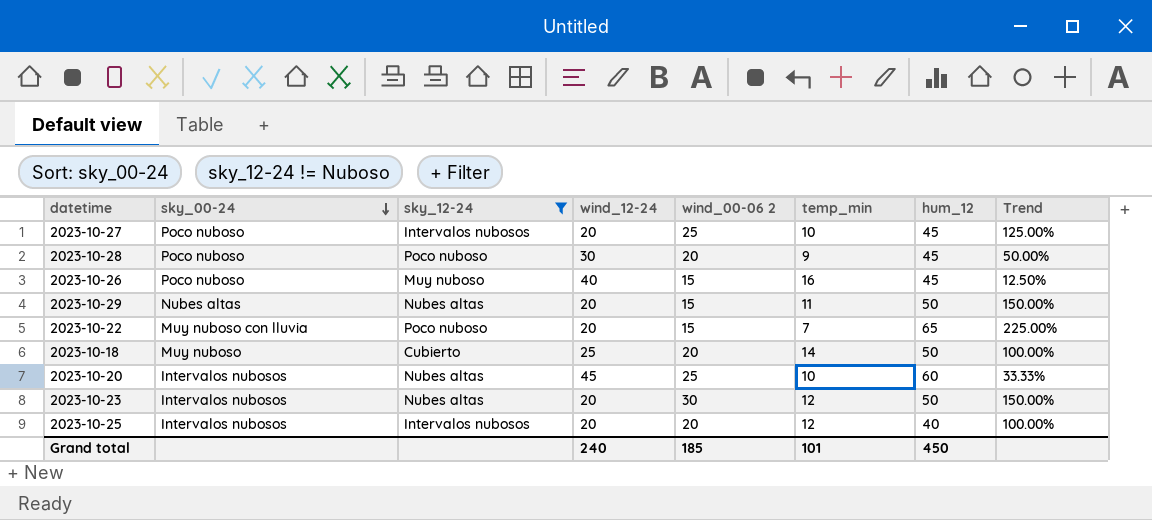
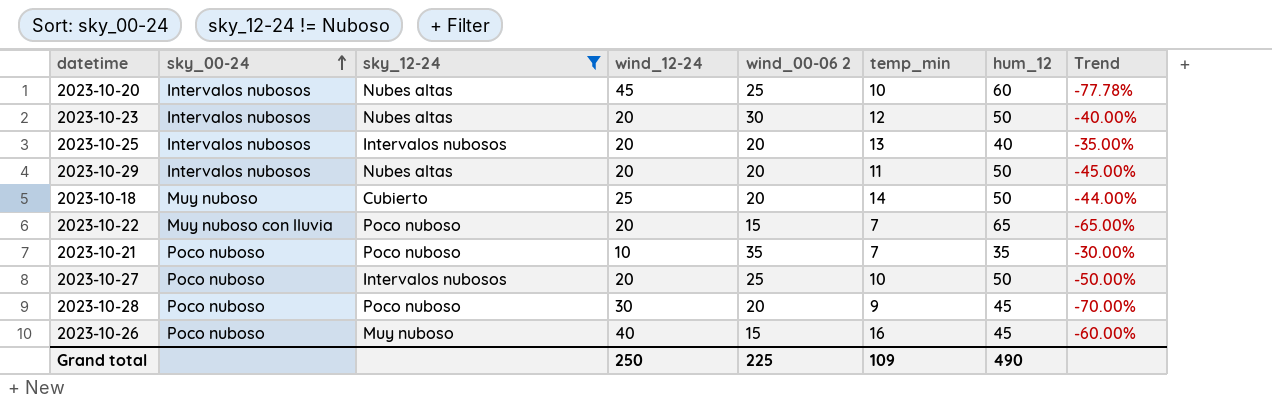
row order: sky_00-24 descending -> sky_00-24 ascending
column Trend | formula: ([hum_12] - [wind_12-24]) / [wind_12-24] -> ([temp_min] - [wind_12-24]) / [wind_12-24]
2023-10-25 | temp_min: 12 -> 13
2023-10-29 | sky_00-24: Nubes altas -> Intervalos nubosos
2023-10-29 | wind_00-06 2: 15 -> 20
row 2023-10-21: none -> Poco nuboso | Poco nuboso | 10 | 35 | 7 | 35 | -30.00%
2023-10-27 | hum_12: 45 -> 50
Grand total | wind_12-24: 240 -> 250
Grand total | wind_00-06 2: 185 -> 225
Grand total | temp_min: 101 -> 109
Grand total | hum_12: 450 -> 490

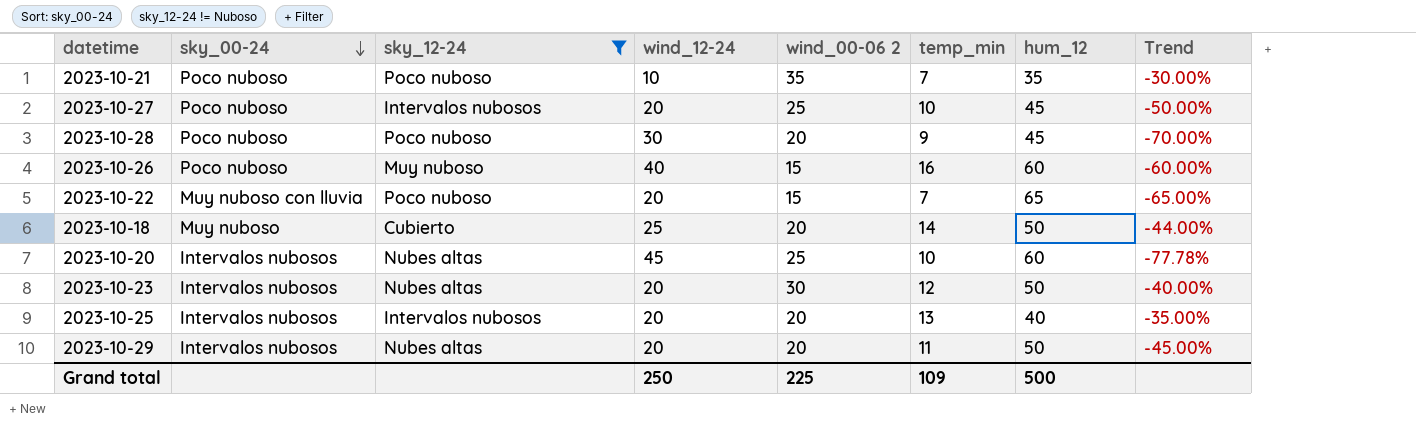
row order: sky_00-24 ascending -> sky_00-24 descending
2023-10-27 | hum_12: 50 -> 45
2023-10-26 | hum_12: 45 -> 60
Grand total | hum_12: 490 -> 500

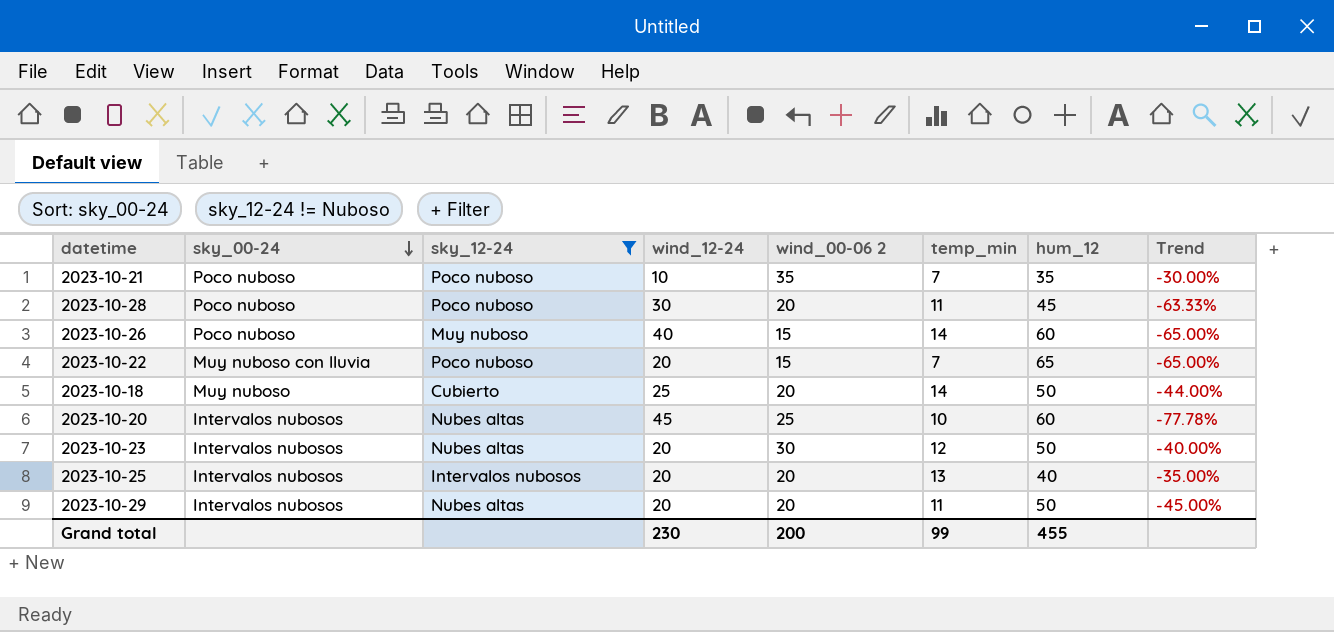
row 2023-10-27: Poco nuboso | Intervalos nubosos | 20 | 25 | 10 | 45 | -50.00% -> none
2023-10-28 | temp_min: 9 -> 11
2023-10-28 | Trend: -70.00% -> -63.33%
2023-10-26 | temp_min: 16 -> 14
2023-10-26 | Trend: -60.00% -> -65.00%
Grand total | wind_12-24: 250 -> 230
Grand total | wind_00-06 2: 225 -> 200
Grand total | temp_min: 109 -> 99
Grand total | hum_12: 500 -> 455

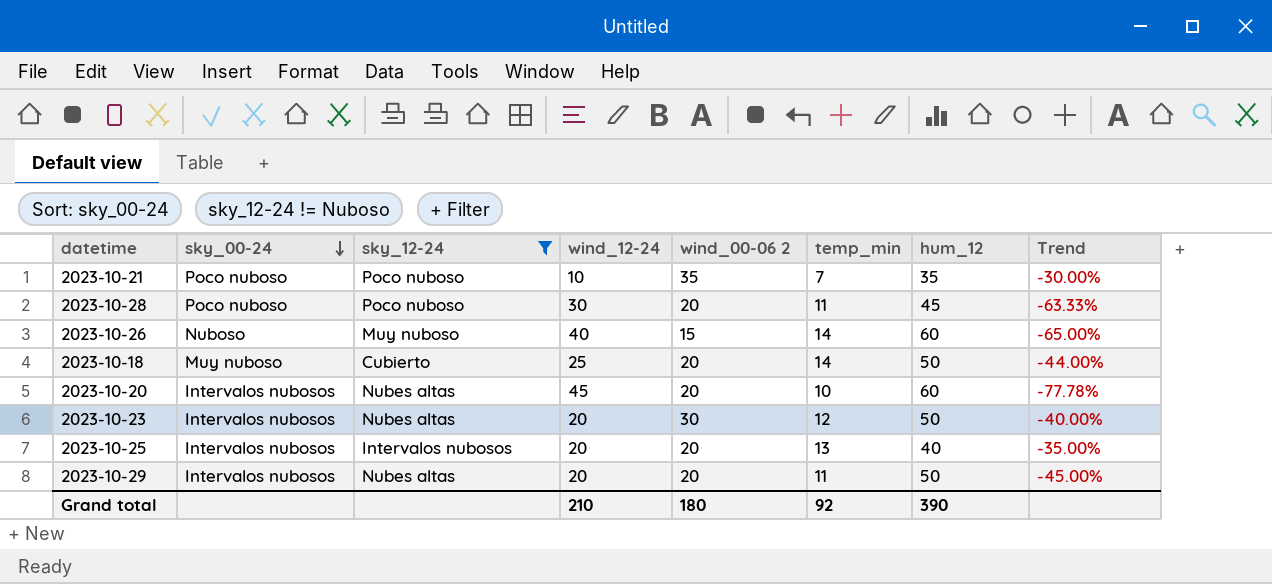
row 2023-10-22: Muy nuboso con lluvia | Poco nuboso | 20 | 15 | 7 | 65 | -65.00% -> none
2023-10-26 | sky_00-24: Poco nuboso -> Nuboso
2023-10-20 | wind_00-06 2: 25 -> 20
Grand total | wind_12-24: 230 -> 210
Grand total | wind_00-06 2: 200 -> 180
Grand total | temp_min: 99 -> 92
Grand total | hum_12: 455 -> 390

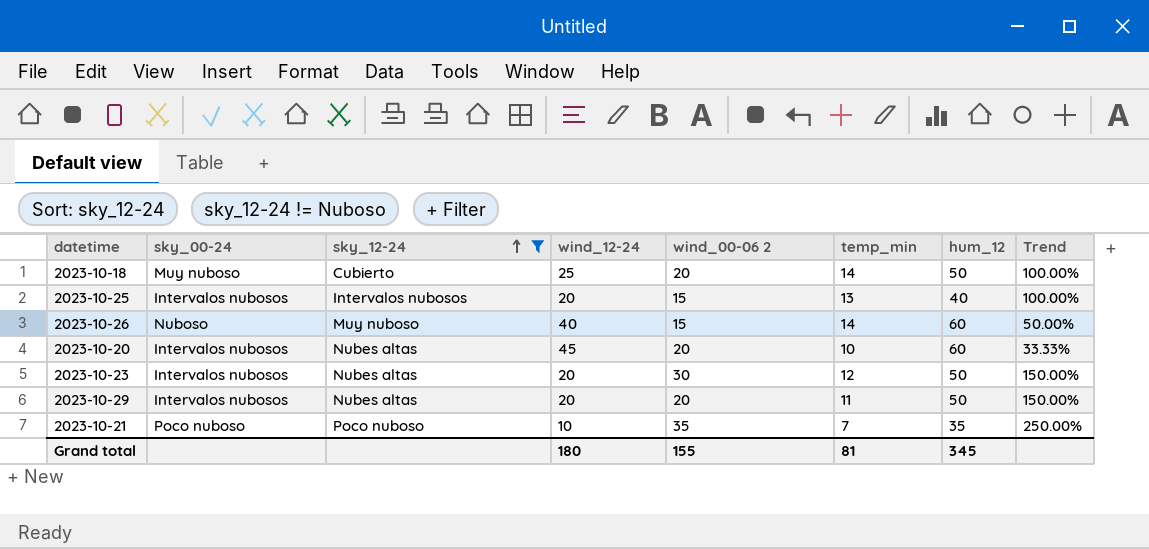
row order: sky_00-24 descending -> sky_12-24 ascending
column Trend | formula: ([temp_min] - [wind_12-24]) / [wind_12-24] -> ([hum_12] - [wind_12-24]) / [wind_12-24]
row 2023-10-28: Poco nuboso | Poco nuboso | 30 | 20 | 11 | 45 | -63.33% -> none
2023-10-25 | wind_00-06 2: 20 -> 15
Grand total | wind_12-24: 210 -> 180
Grand total | wind_00-06 2: 180 -> 155
Grand total | temp_min: 92 -> 81
Grand total | hum_12: 390 -> 345

